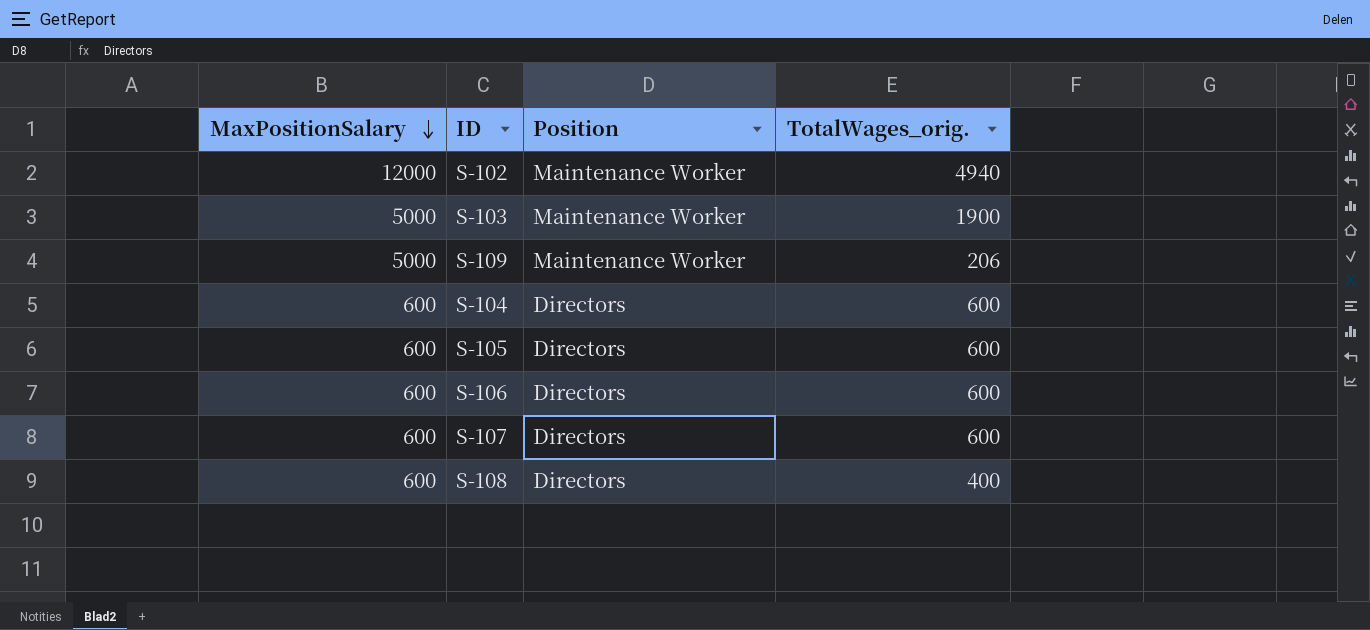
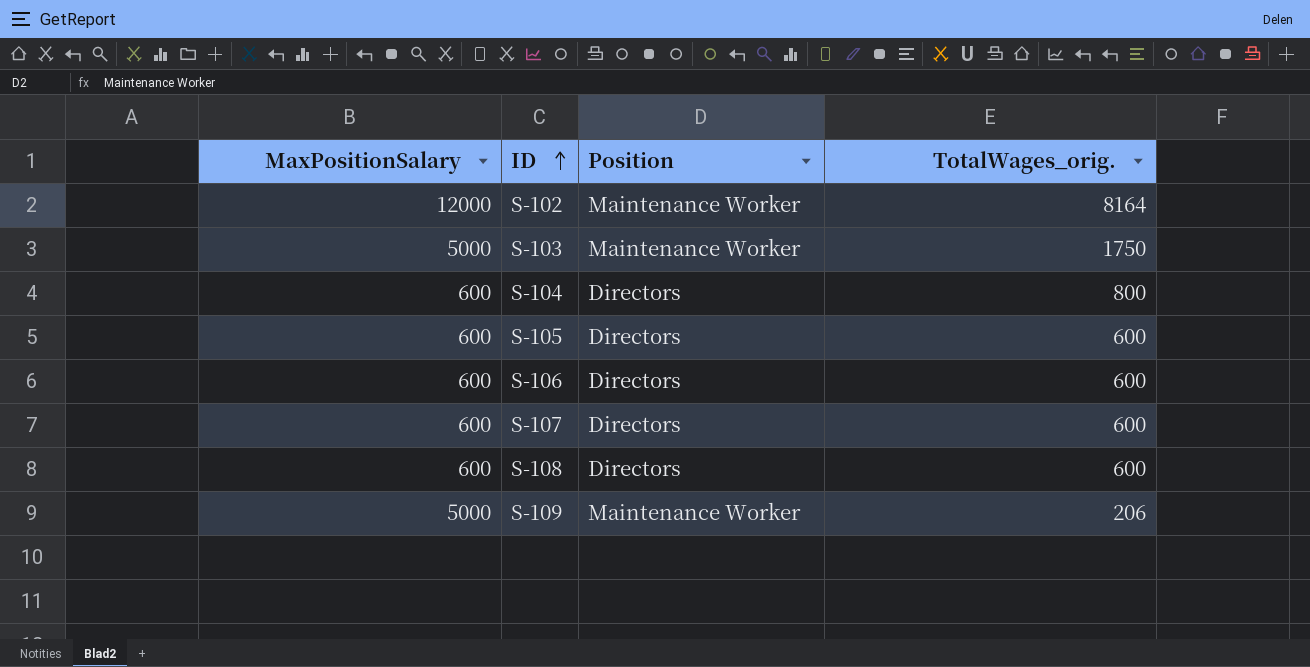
row order: MaxPositionSalary descending -> ID ascending
S-102 | TotalWages_orig.: 4940 -> 8164
S-103 | TotalWages_orig.: 1900 -> 1750
S-104 | TotalWages_orig.: 600 -> 800
S-108 | TotalWages_orig.: 400 -> 600

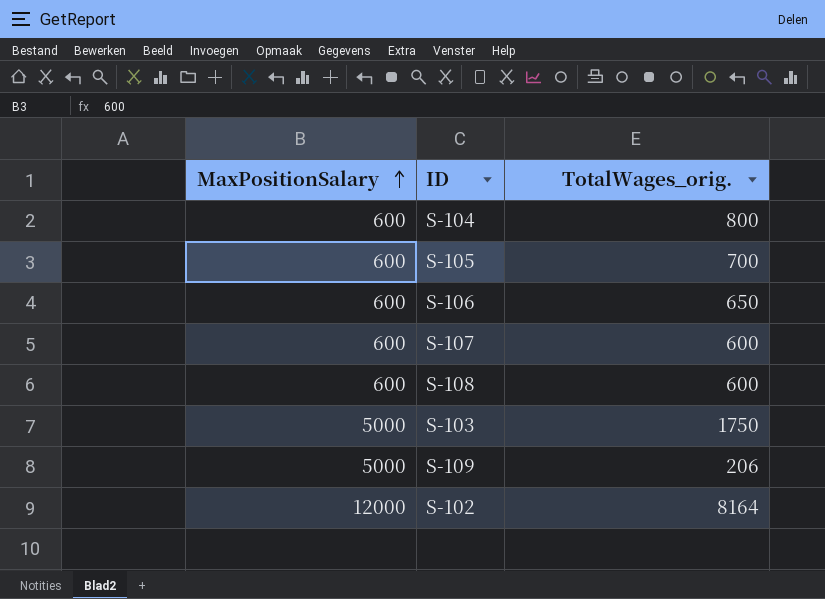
row order: ID ascending -> MaxPositionSalary ascending
column Position | position: 3 -> none
S-105 | TotalWages_orig.: 600 -> 700
S-106 | TotalWages_orig.: 600 -> 650

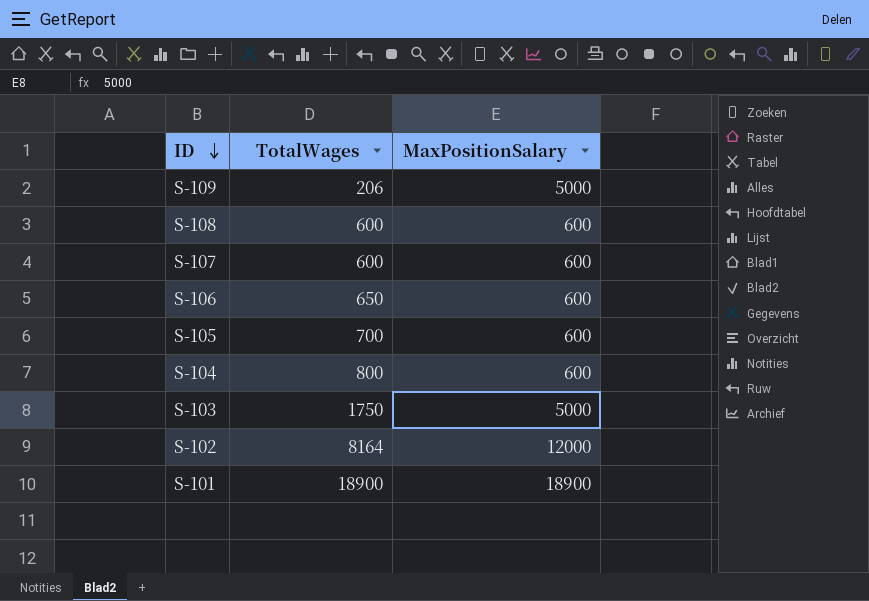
row order: MaxPositionSalary ascending -> ID descending
column name: TotalWages_orig. -> TotalWages
column MaxPositionSalary | position: 1 -> 3
row S-101: none -> 18900 | 18900

